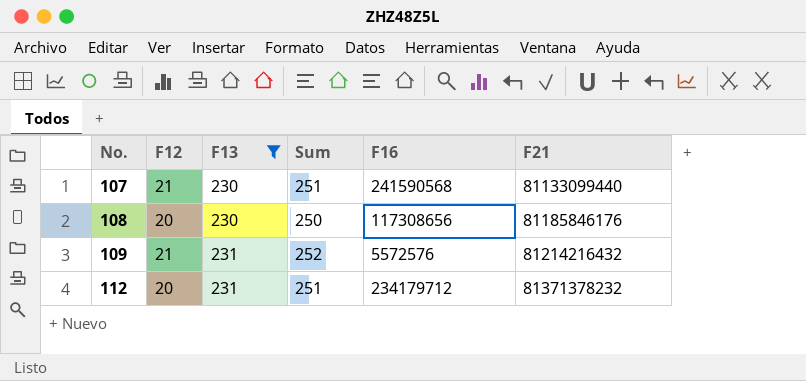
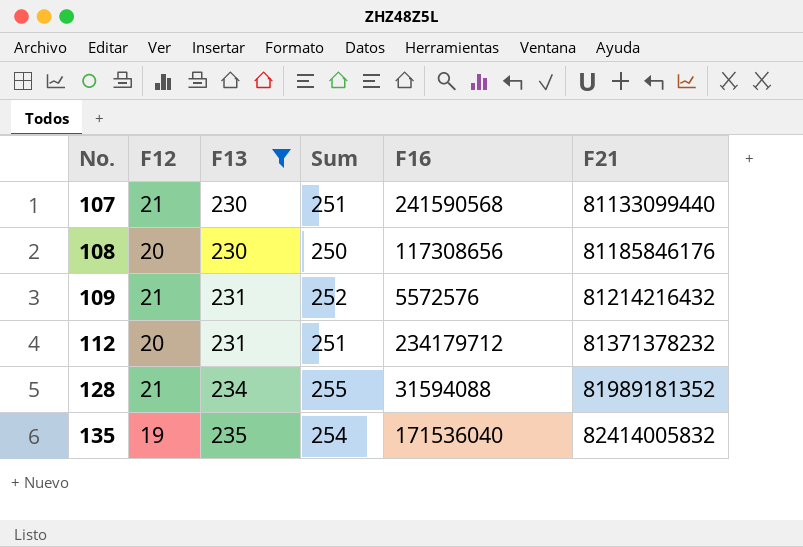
row 128: none -> 21 | 234 | 255 | 31594088 | 81989181352
row 135: none -> 19 | 235 | 254 | 171536040 | 82414005832

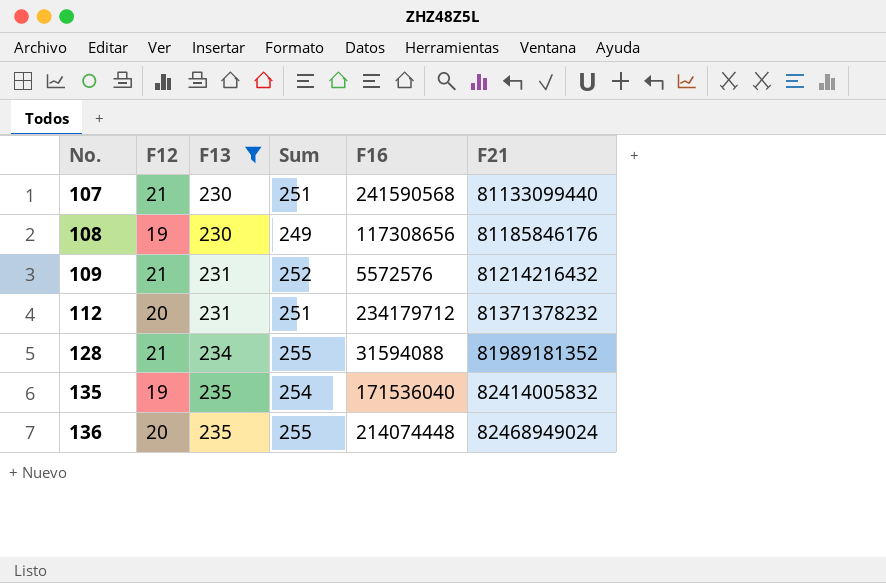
108 | F12: 20 -> 19
108 | Sum: 250 -> 249
row 136: none -> 20 | 235 | 255 | 214074448 | 82468949024

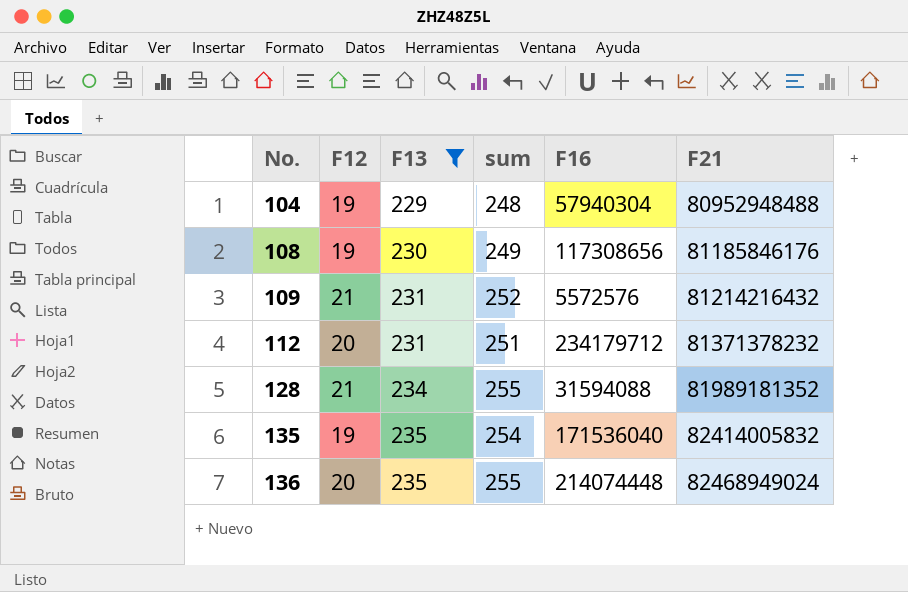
column name: Sum -> sum
row 107: 21 | 230 | 251 | 241590568 | 81133099440 -> none
row 104: none -> 19 | 229 | 248 | 57940304 | 80952948488

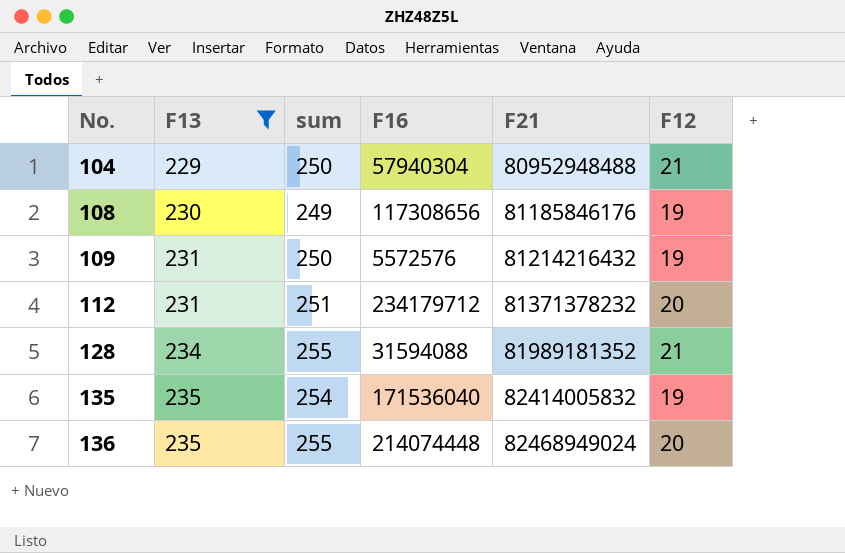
column F12 | position: 2 -> 6
104 | sum: 248 -> 250
104 | F12: 19 -> 21
109 | sum: 252 -> 250
109 | F12: 21 -> 19

